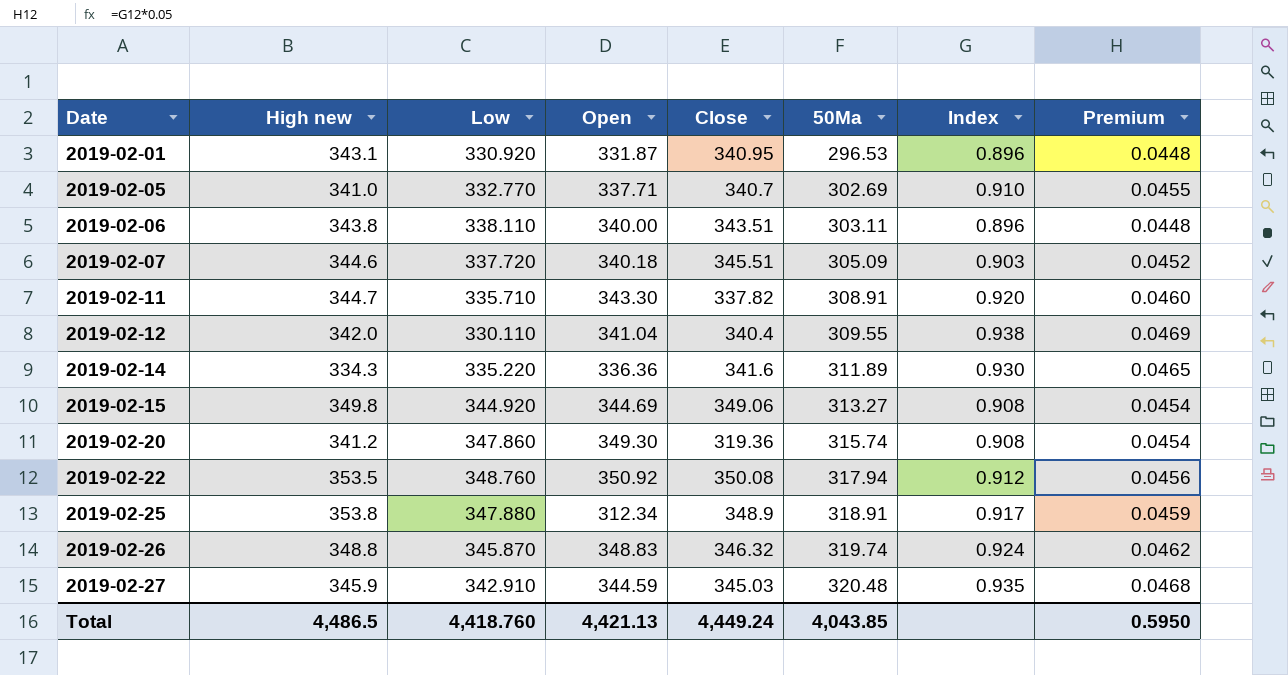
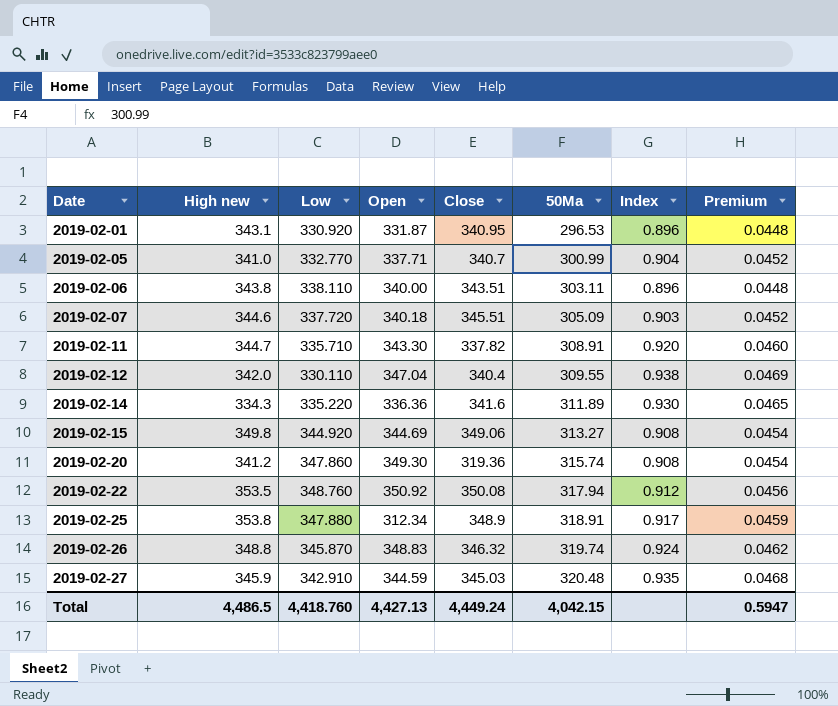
2019-02-05 | 50Ma: 302.69 -> 300.99
2019-02-05 | Index: 0.910 -> 0.904
2019-02-05 | Premium: 0.0455 -> 0.0452
2019-02-12 | Open: 341.04 -> 347.04
Total | Open: 4,421.13 -> 4,427.13
Total | 50Ma: 4,043.85 -> 4,042.15
Total | Premium: 0.5950 -> 0.5947

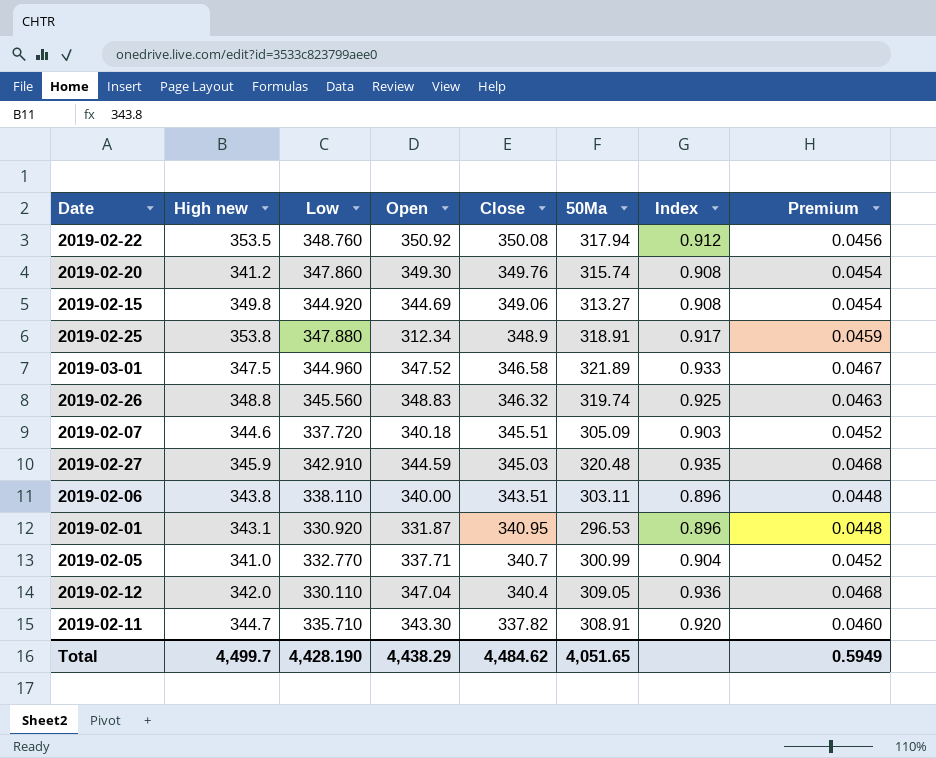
row order: Date ascending -> Close descending
row 2019-02-14: 334.3 | 335.220 | 336.36 | 341.6 | 311.89 | 0.930 | 0.0465 -> none
2019-02-20 | Close: 319.36 -> 349.76
row 2019-03-01: none -> 347.5 | 344.960 | 347.52 | 346.58 | 321.89 | 0.933 | 0.0467
2019-02-26 | Low: 345.870 -> 345.560
2019-02-26 | Index: 0.924 -> 0.925
2019-02-26 | Premium: 0.0462 -> 0.0463
2019-02-12 | 50Ma: 309.55 -> 309.05
2019-02-12 | Index: 0.938 -> 0.936
2019-02-12 | Premium: 0.0469 -> 0.0468
Total | High new: 4,486.5 -> 4,499.7
Total | Low: 4,418.760 -> 4,428.190
Total | Open: 4,427.13 -> 4,438.29
Total | Close: 4,449.24 -> 4,484.62
Total | 50Ma: 4,042.15 -> 4,051.65
Total | Premium: 0.5947 -> 0.5949

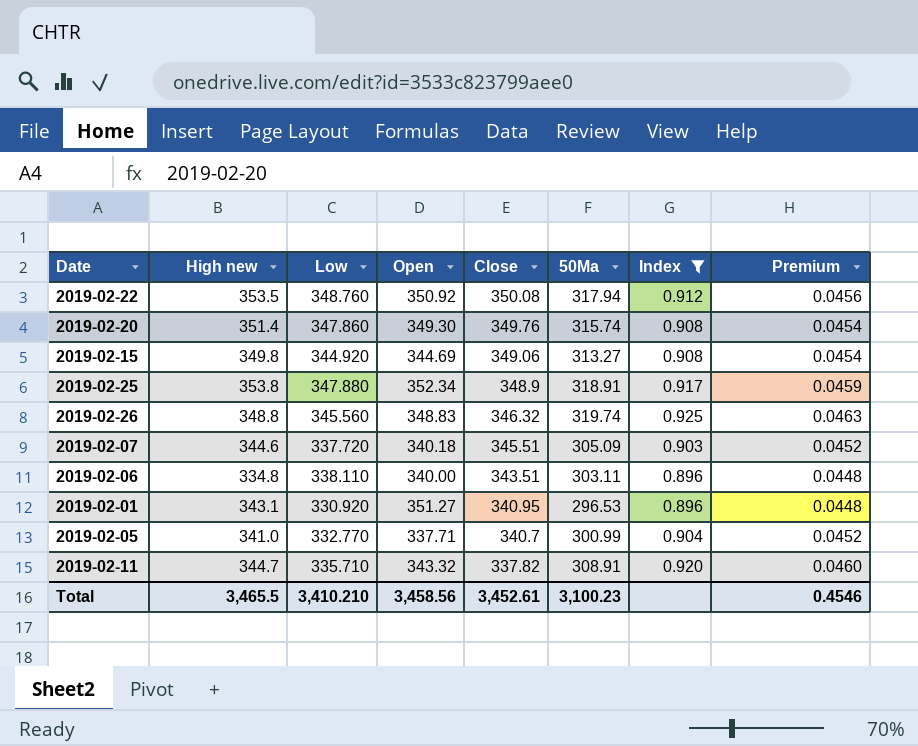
filter: none -> Index <= 0.925
2019-02-20 | High new: 341.2 -> 351.4
2019-02-25 | Open: 312.34 -> 352.34
2019-02-06 | High new: 343.8 -> 334.8
2019-02-01 | Open: 331.87 -> 351.27
2019-02-11 | Open: 343.30 -> 343.32
Total | High new: 4,499.7 -> 3,465.5
Total | Low: 4,428.190 -> 3,410.210
Total | Open: 4,438.29 -> 3,458.56
Total | Close: 4,484.62 -> 3,452.61
Total | 50Ma: 4,051.65 -> 3,100.23
Total | Premium: 0.5949 -> 0.4546

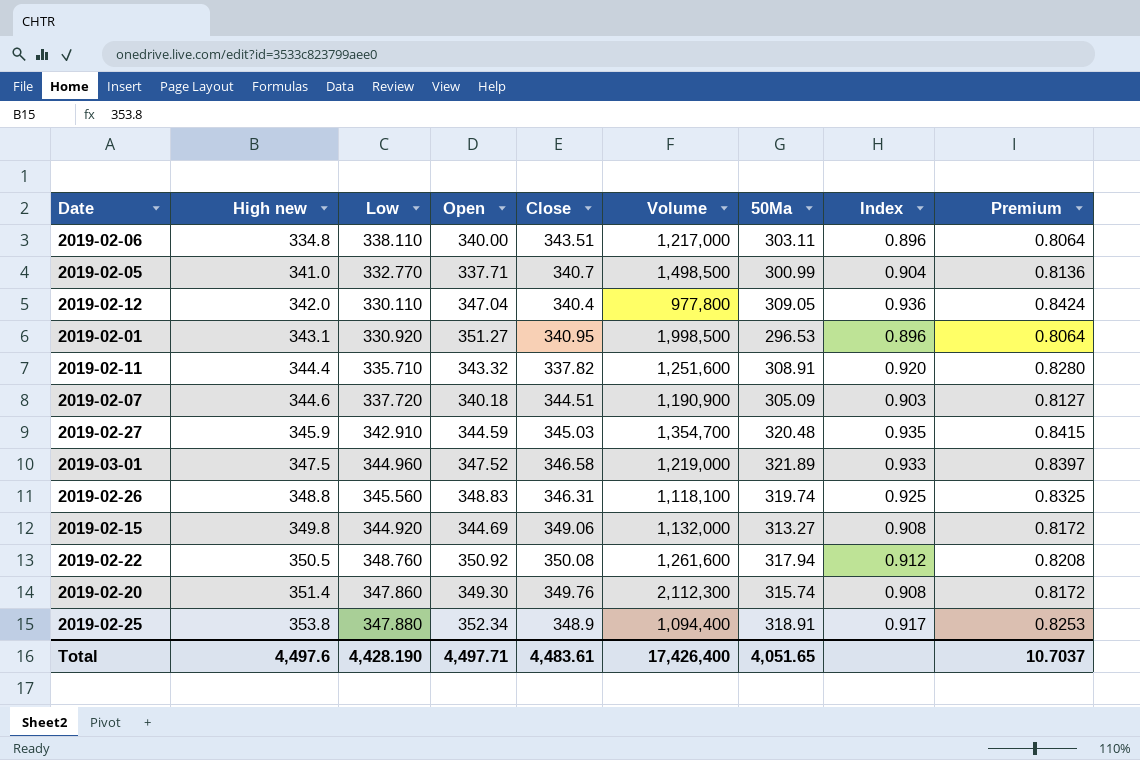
filter: Index <= 0.925 -> none
row order: Close descending -> High new ascending
column Volume | position: none -> 6
column Premium | formula: [Index] * 0.05 -> [Index] * 0.9
2019-02-11 | High new: 344.7 -> 344.4
2019-02-07 | Close: 345.51 -> 344.51
2019-02-26 | Close: 346.32 -> 346.31
2019-02-22 | High new: 353.5 -> 350.5
Total | High new: 3,465.5 -> 4,497.6
Total | Low: 3,410.210 -> 4,428.190
Total | Open: 3,458.56 -> 4,497.71
Total | Close: 3,452.61 -> 4,483.61
Total | 50Ma: 3,100.23 -> 4,051.65
Total | Premium: 0.4546 -> 10.7037

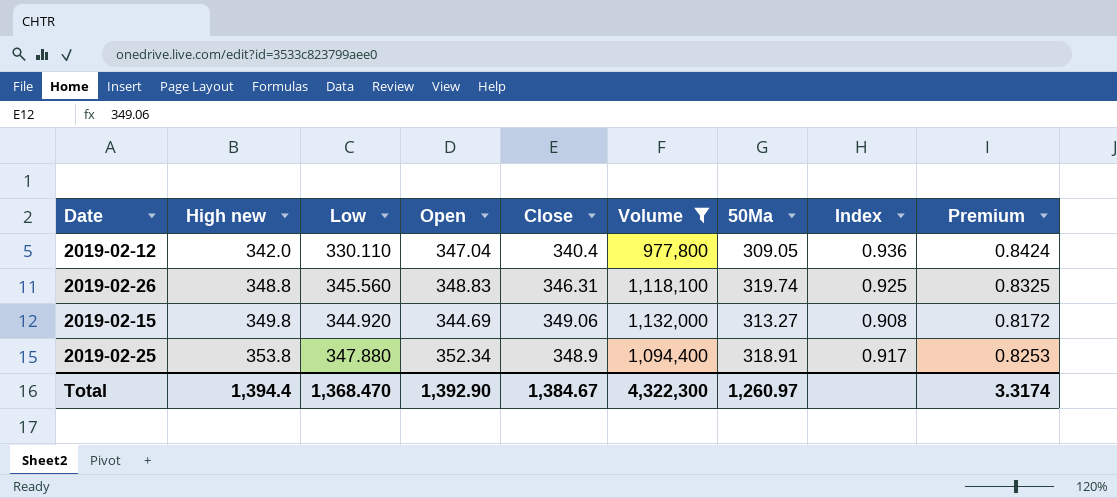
filter: none -> Volume <= 1,132,000
Total | High new: 4,497.6 -> 1,394.4
Total | Low: 4,428.190 -> 1,368.470
Total | Open: 4,497.71 -> 1,392.90
Total | Close: 4,483.61 -> 1,384.67
Total | Volume: 17,426,400 -> 4,322,300
Total | 50Ma: 4,051.65 -> 1,260.97
Total | Premium: 10.7037 -> 3.3174

